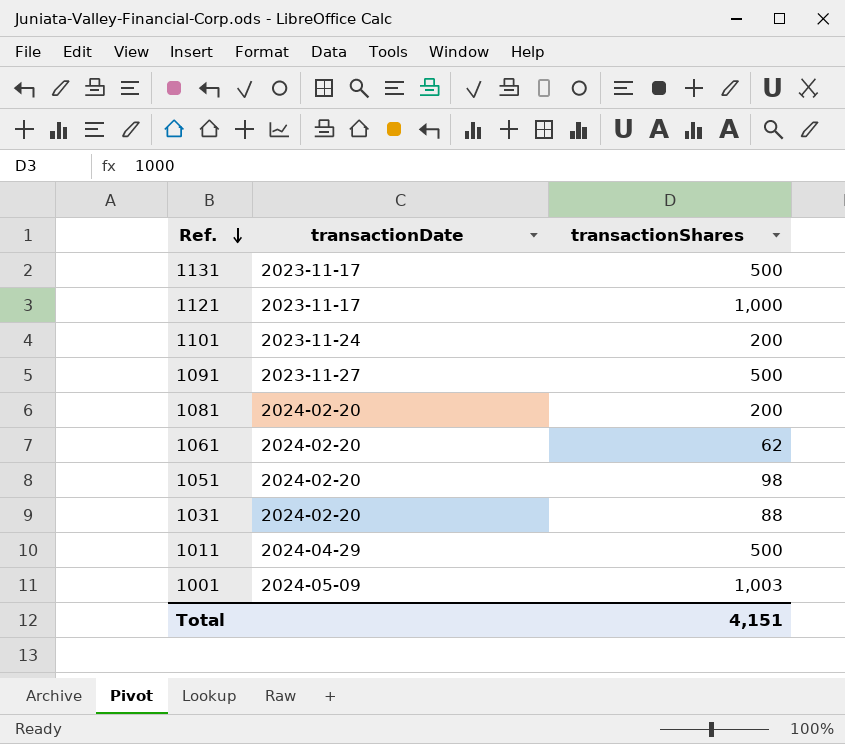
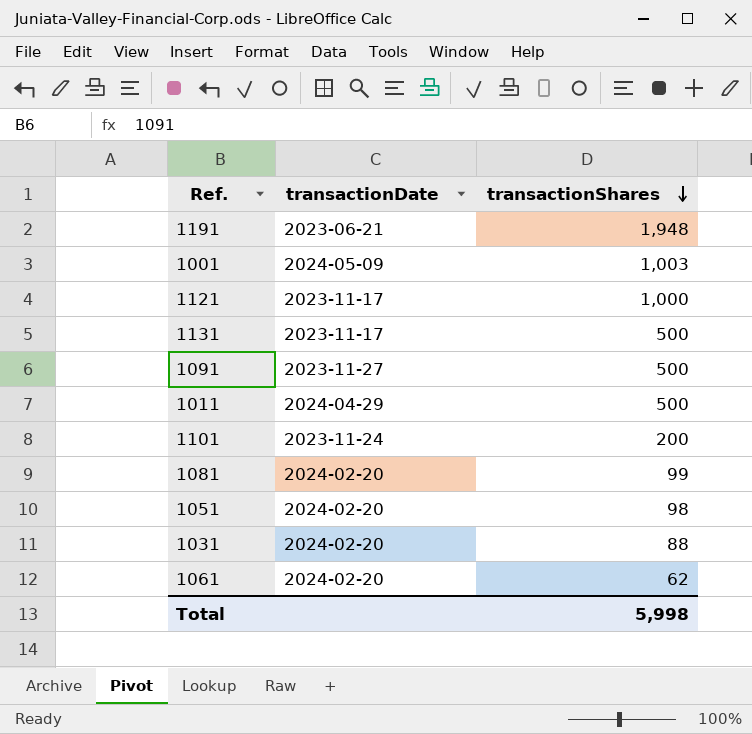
row order: Ref. descending -> transactionShares descending
row 1191: none -> 2023-06-21 | 1,948
1081 | transactionShares: 200 -> 99
Total | transactionShares: 4,151 -> 5,998

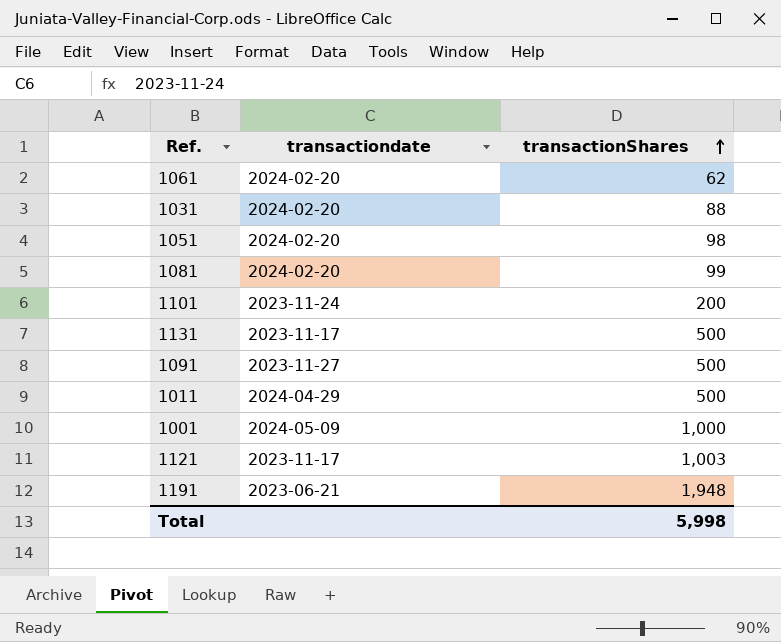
row order: transactionShares descending -> transactionShares ascending
column name: transactionDate -> transactiondate
1001 | transactionShares: 1,003 -> 1,000
1121 | transactionShares: 1,000 -> 1,003

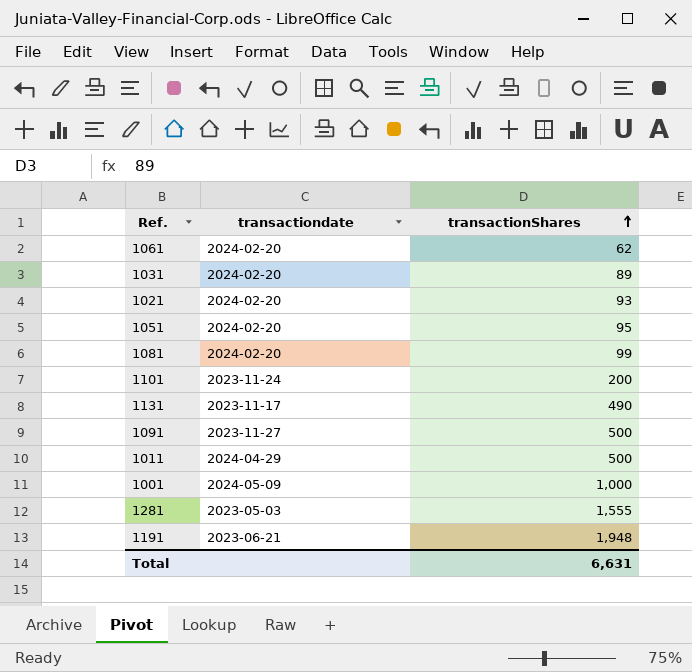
row 1121: 2023-11-17 | 1,003 -> none
1031 | transactionShares: 88 -> 89
row 1021: none -> 2024-02-20 | 93
1051 | transactionShares: 98 -> 95
1131 | transactionShares: 500 -> 490
row 1281: none -> 2023-05-03 | 1,555
Total | transactionShares: 5,998 -> 6,631

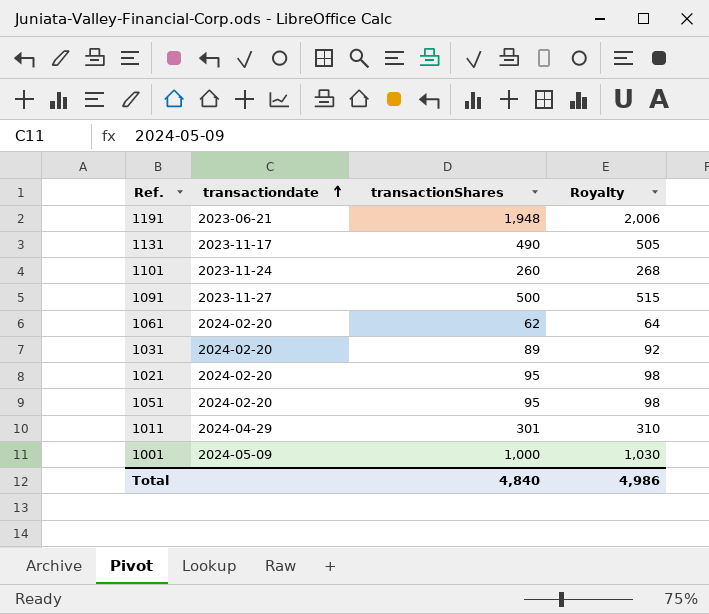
row order: transactionShares ascending -> transactiondate ascending
column Royalty | formula: none -> [transactionShares] * 1.03
row 1081: 2024-02-20 | 99 -> none
row 1281: 2023-05-03 | 1,555 -> none
1101 | transactionShares: 200 -> 260
1021 | transactionShares: 93 -> 95
1011 | transactionShares: 500 -> 301
Total | transactionShares: 6,631 -> 4,840

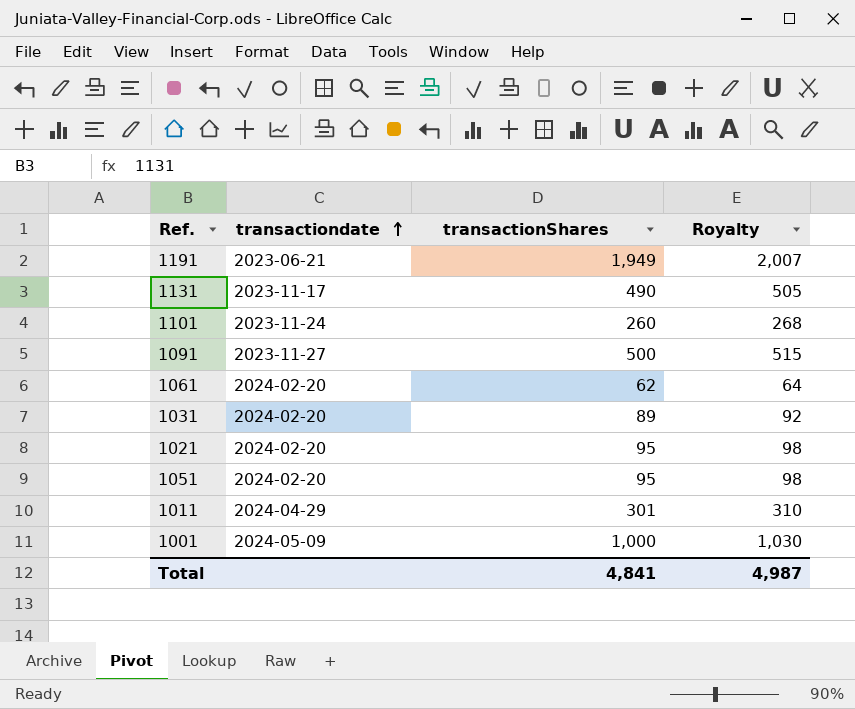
1191 | transactionShares: 1,948 -> 1,949
1191 | Royalty: 2,006 -> 2,007
Total | transactionShares: 4,840 -> 4,841
Total | Royalty: 4,986 -> 4,987

